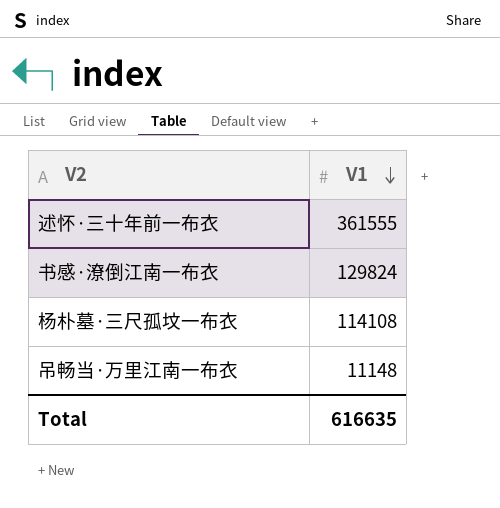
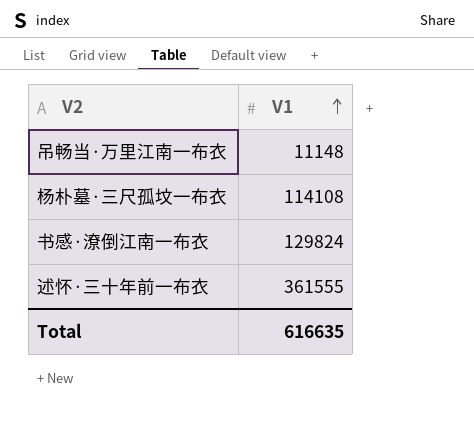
row order: V1 descending -> V1 ascending

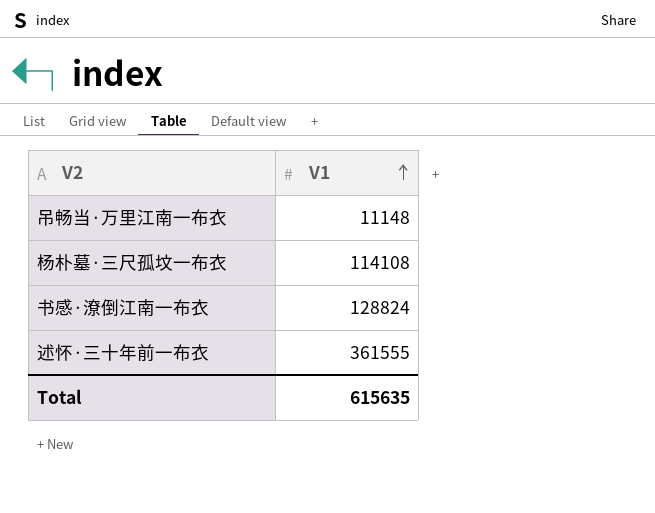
书感·潦倒江南一布衣 | V1: 129824 -> 128824
Total | V1: 616635 -> 615635

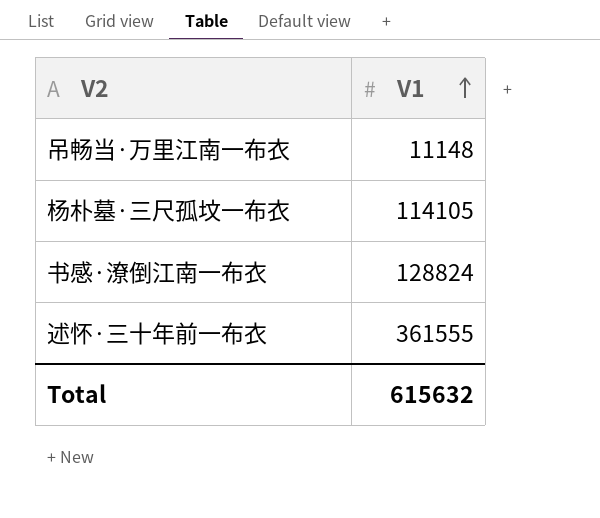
杨朴墓·三尺孤坟一布衣 | V1: 114108 -> 114105
Total | V1: 615635 -> 615632

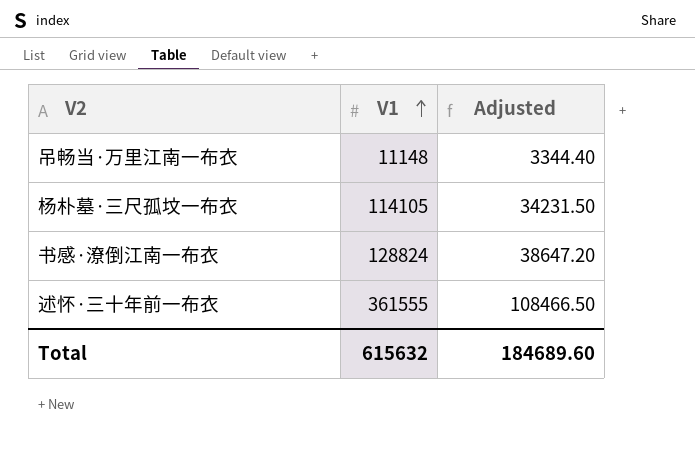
column Adjusted | formula: none -> [V1] * 0.3

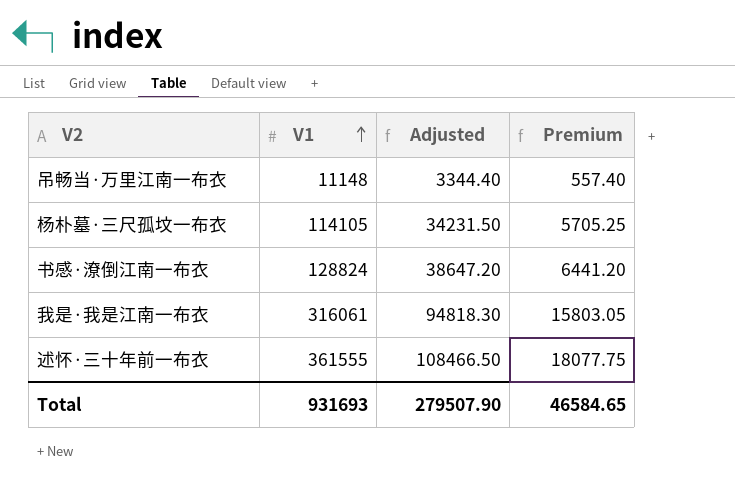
column Premium | formula: none -> [V1] * 0.05
row 我是·我是江南一布衣: none -> 316061 | 94818.30 | 15803.05
Total | V1: 615632 -> 931693
Total | Adjusted: 184689.60 -> 279507.90

